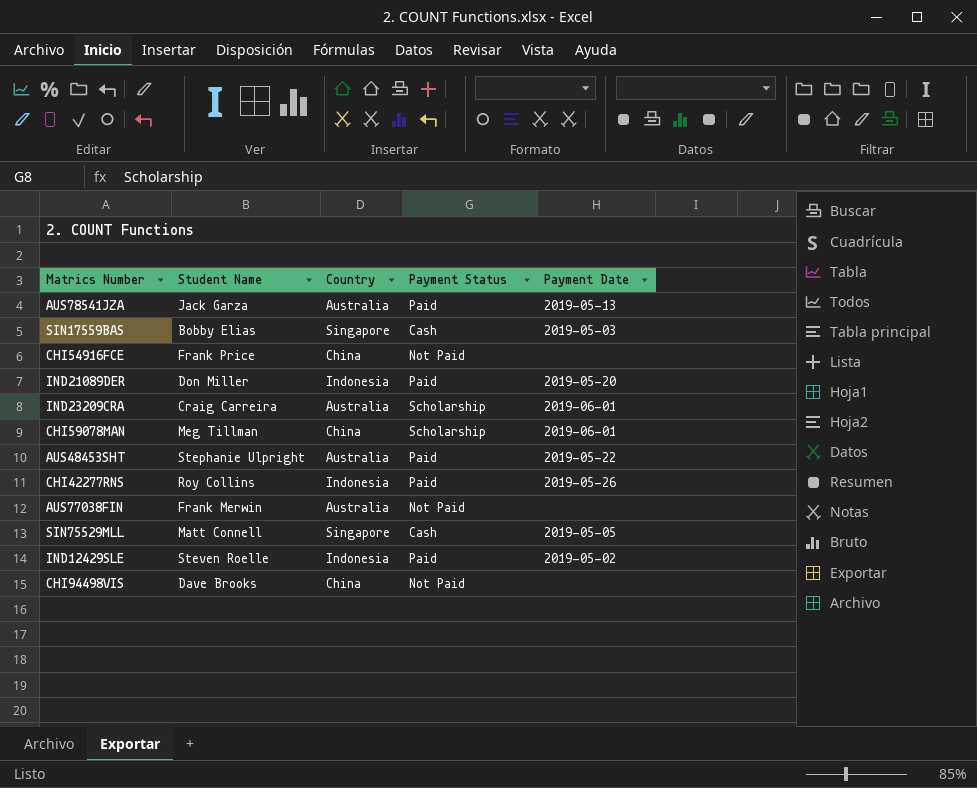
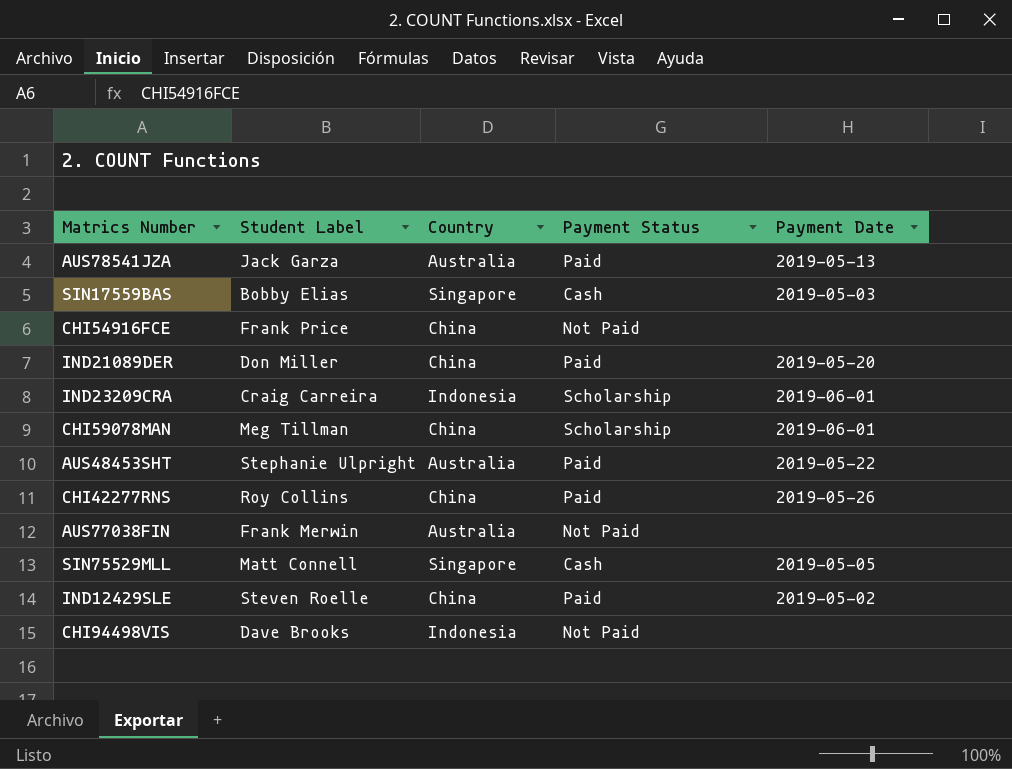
column name: Student Name -> Student Label
IND21089DER | Country: Indonesia -> China
IND23209CRA | Country: Australia -> Indonesia
CHI42277RNS | Country: Indonesia -> China
IND12429SLE | Country: Indonesia -> China
CHI94498VIS | Country: China -> Indonesia

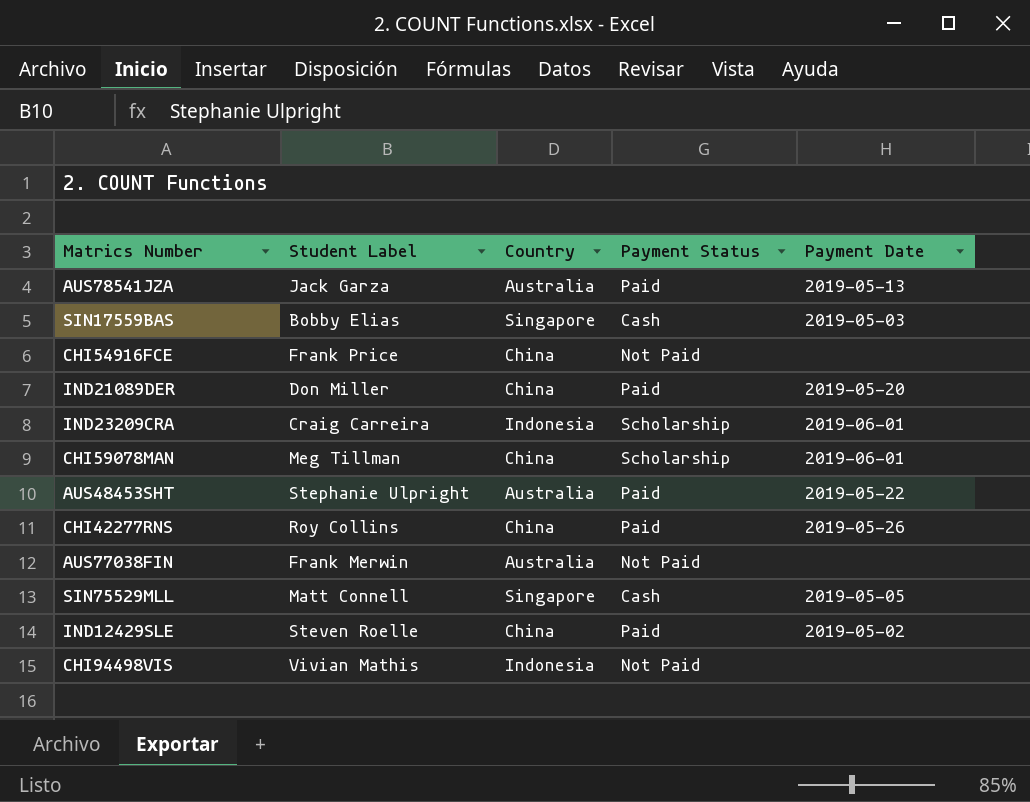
CHI94498VIS | Student Label: Dave Brooks -> Vivian Mathis

